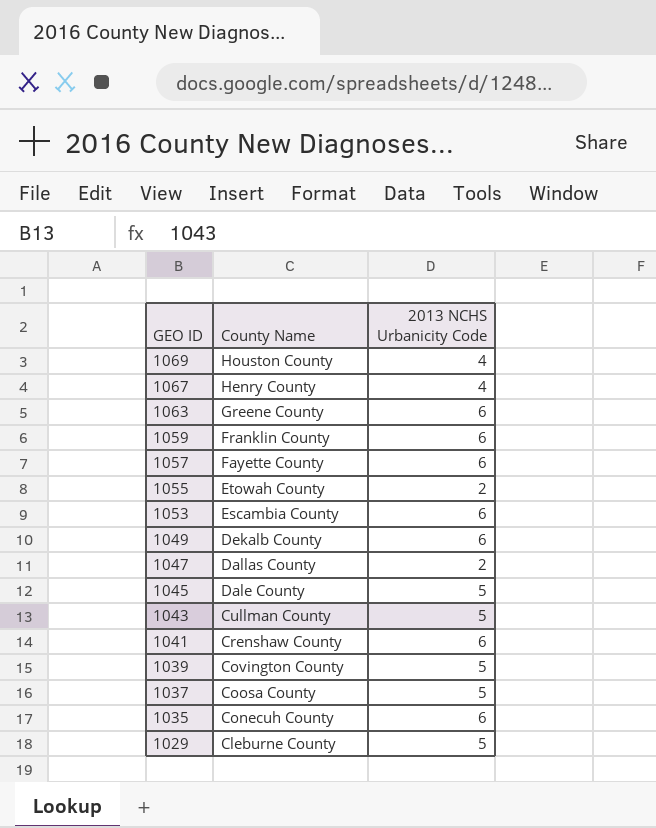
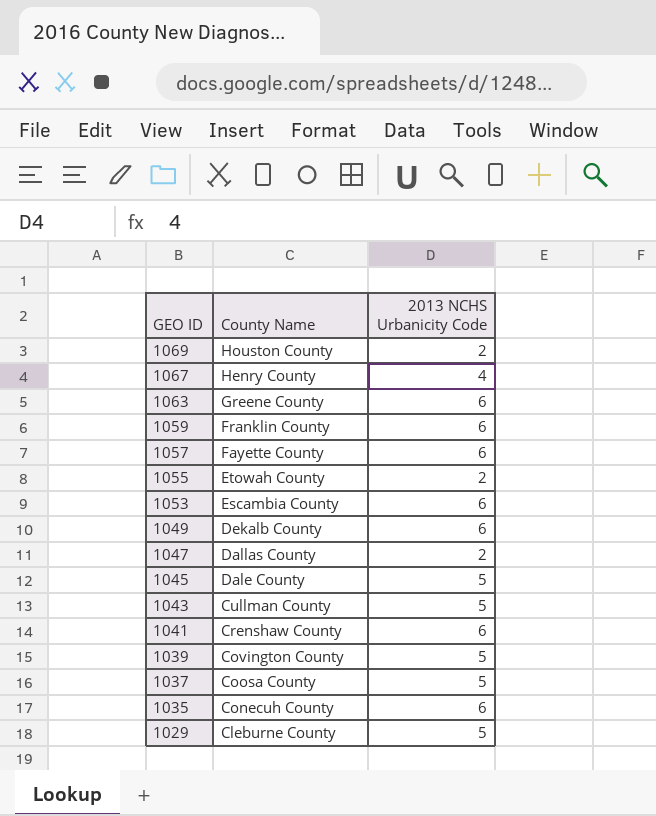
1069 | 2013 NCHS Urbanicity Code: 4 -> 2

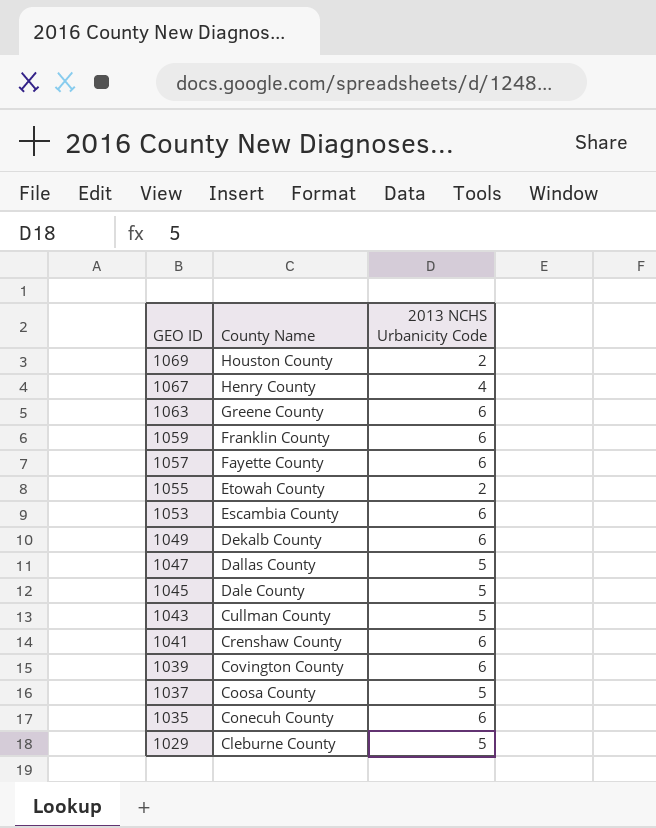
1047 | 2013 NCHS Urbanicity Code: 2 -> 5
1039 | 2013 NCHS Urbanicity Code: 5 -> 6

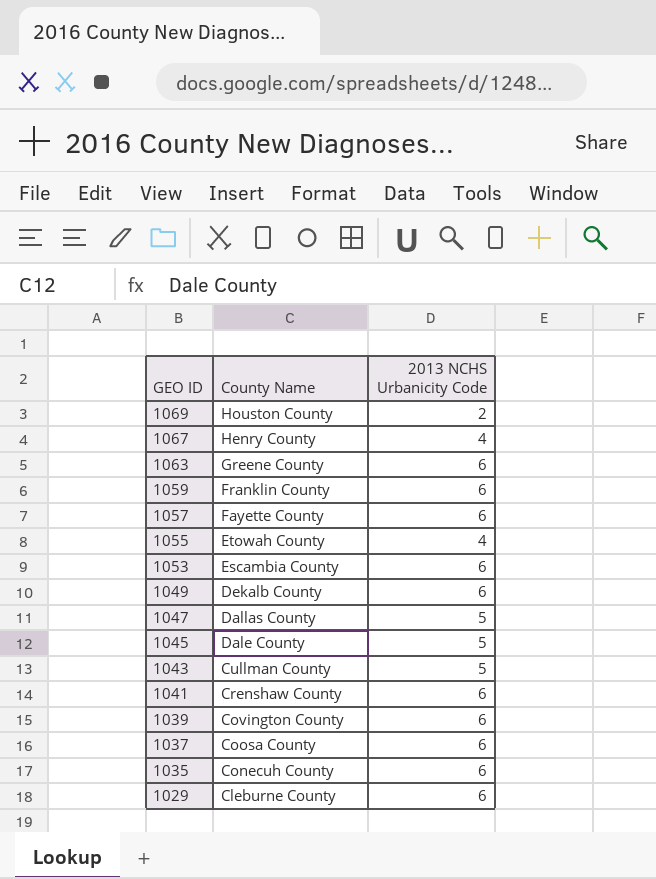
1055 | 2013 NCHS Urbanicity Code: 2 -> 4
1037 | 2013 NCHS Urbanicity Code: 5 -> 6
1029 | 2013 NCHS Urbanicity Code: 5 -> 6

